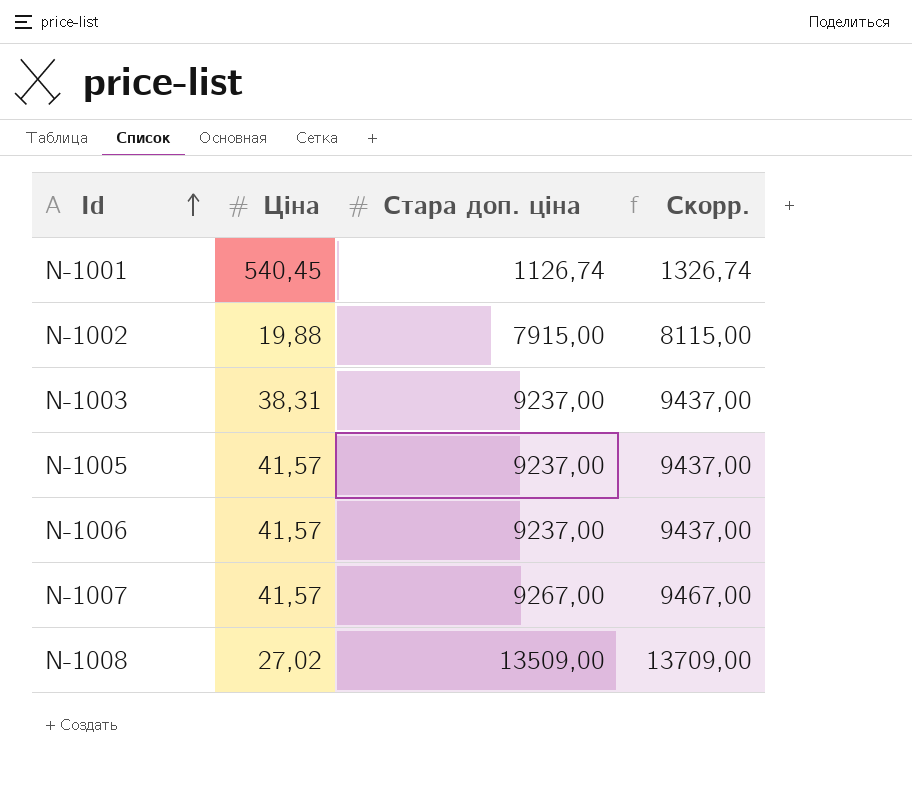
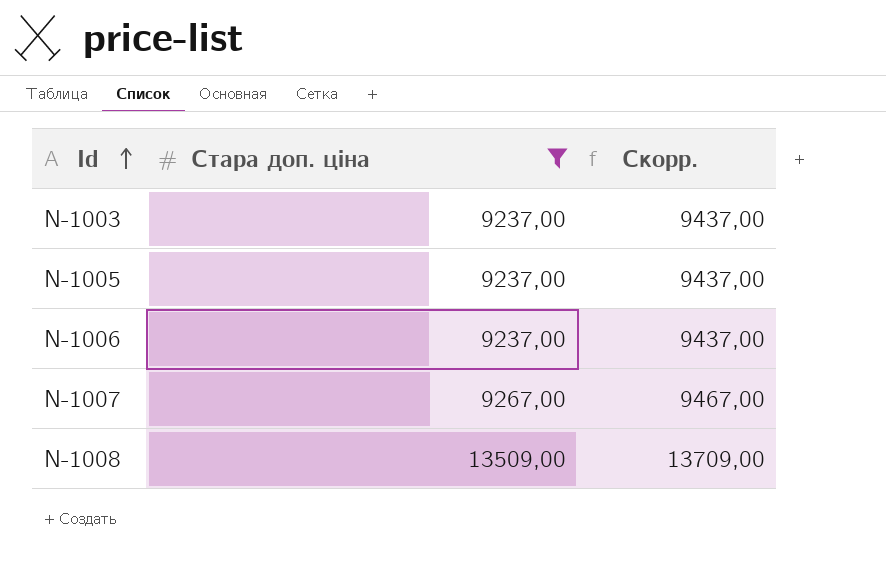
filter: none -> Стара доп. ціна >= 9237,00
column Ціна | position: 2 -> none

